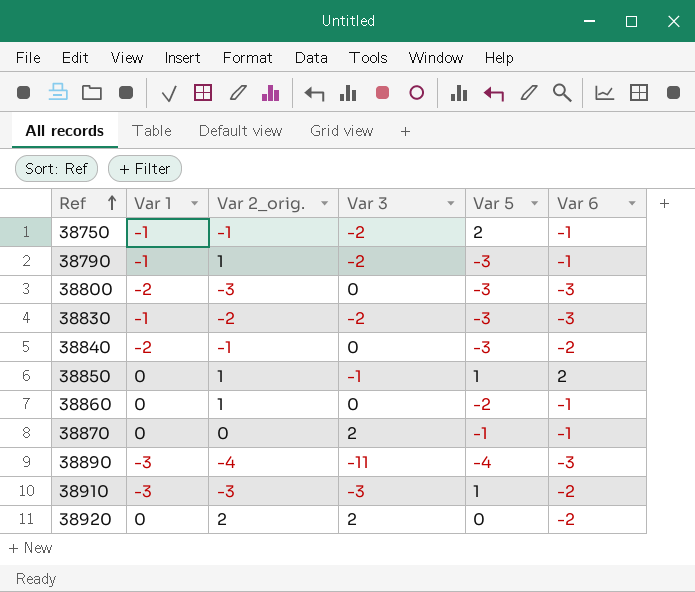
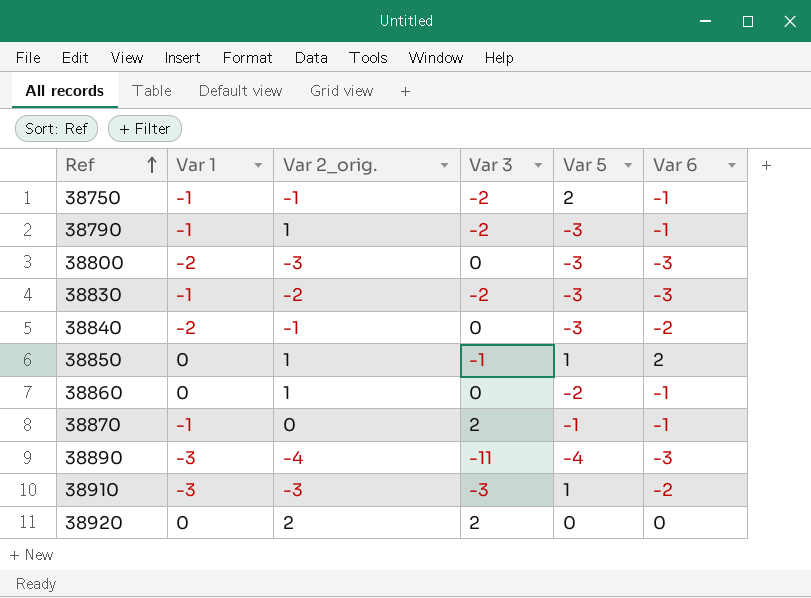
38870 | Var 1: 0 -> -1
38920 | Var 6: -2 -> 0

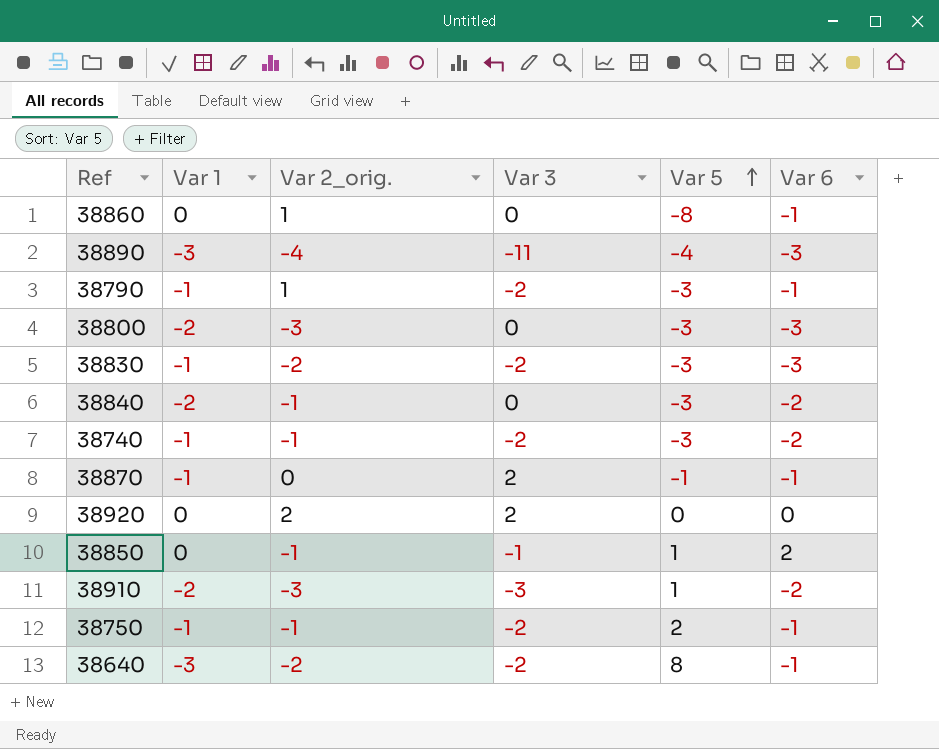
row order: Ref ascending -> Var 5 ascending
38860 | Var 5: -2 -> -8
row 38740: none -> -1 | -1 | -2 | -3 | -2
38850 | Var 2_orig.: 1 -> -1
38910 | Var 1: -3 -> -2
row 38640: none -> -3 | -2 | -2 | 8 | -1

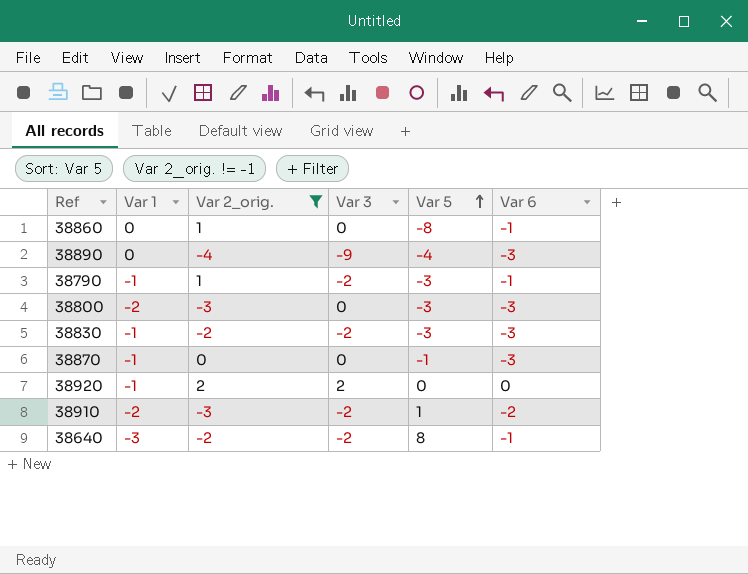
filter: none -> Var 2_orig. != -1
38890 | Var 1: -3 -> 0
38890 | Var 3: -11 -> -9
38870 | Var 3: 2 -> 0
38870 | Var 6: -1 -> -3
38920 | Var 1: 0 -> -1
38910 | Var 3: -3 -> -2

